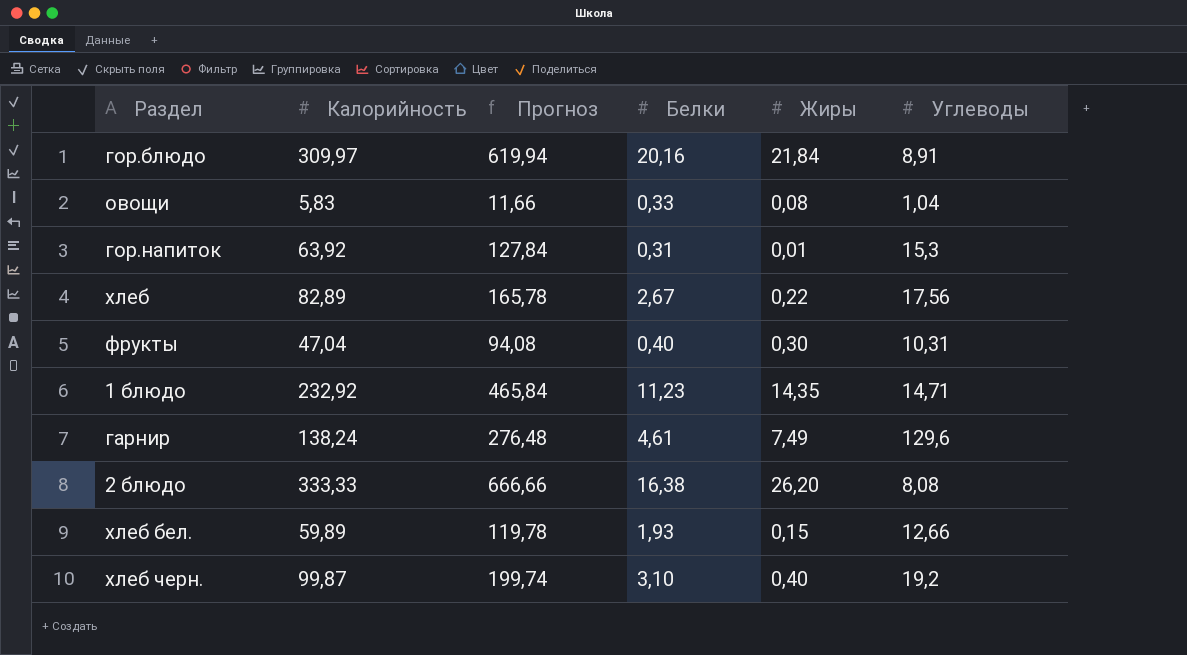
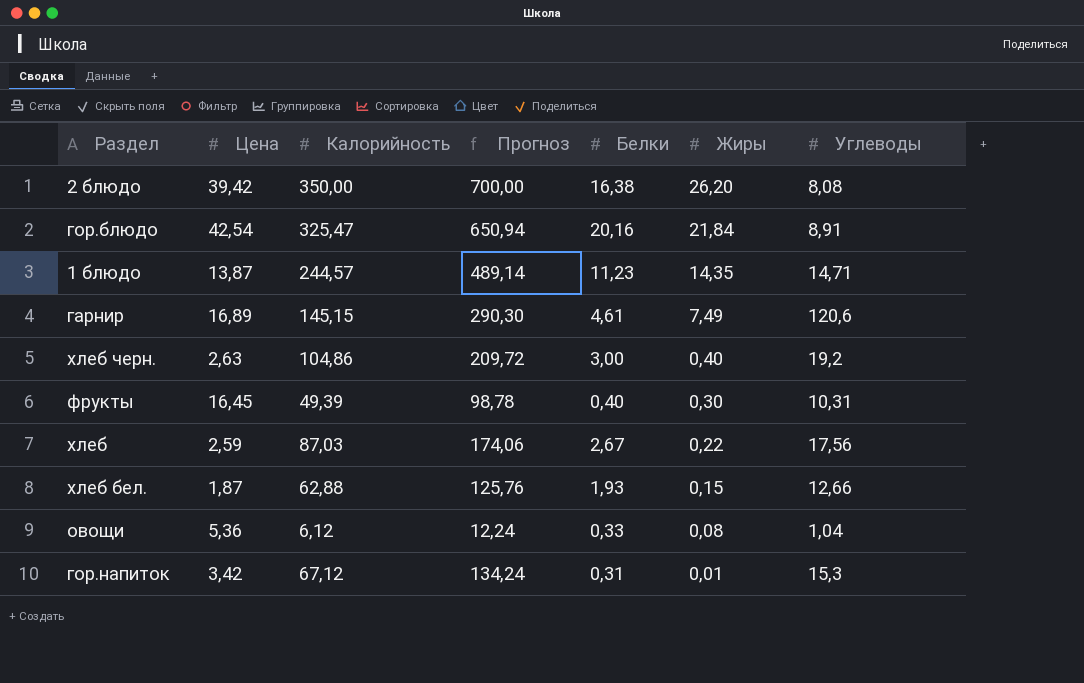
row order: none -> Жиры descending
column Цена | position: none -> 2
2 блюдо | Калорийность: 333,33 -> 350,00
2 блюдо | Прогноз: 666,66 -> 700,00
гор.блюдо | Калорийность: 309,97 -> 325,47
гор.блюдо | Прогноз: 619,94 -> 650,94
1 блюдо | Калорийность: 232,92 -> 244,57
1 блюдо | Прогноз: 465,84 -> 489,14
гарнир | Калорийность: 138,24 -> 145,15
гарнир | Прогноз: 276,48 -> 290,30
гарнир | Углеводы: 129,6 -> 120,6
хлеб черн. | Калорийность: 99,87 -> 104,86
хлеб черн. | Прогноз: 199,74 -> 209,72
хлеб черн. | Белки: 3,10 -> 3,00
фрукты | Калорийность: 47,04 -> 49,39
фрукты | Прогноз: 94,08 -> 98,78
хлеб | Калорийность: 82,89 -> 87,03
хлеб | Прогноз: 165,78 -> 174,06
хлеб бел. | Калорийность: 59,89 -> 62,88
хлеб бел. | Прогноз: 119,78 -> 125,76
овощи | Калорийность: 5,83 -> 6,12
овощи | Прогноз: 11,66 -> 12,24
гор.напиток | Калорийность: 63,92 -> 67,12
гор.напиток | Прогноз: 127,84 -> 134,24

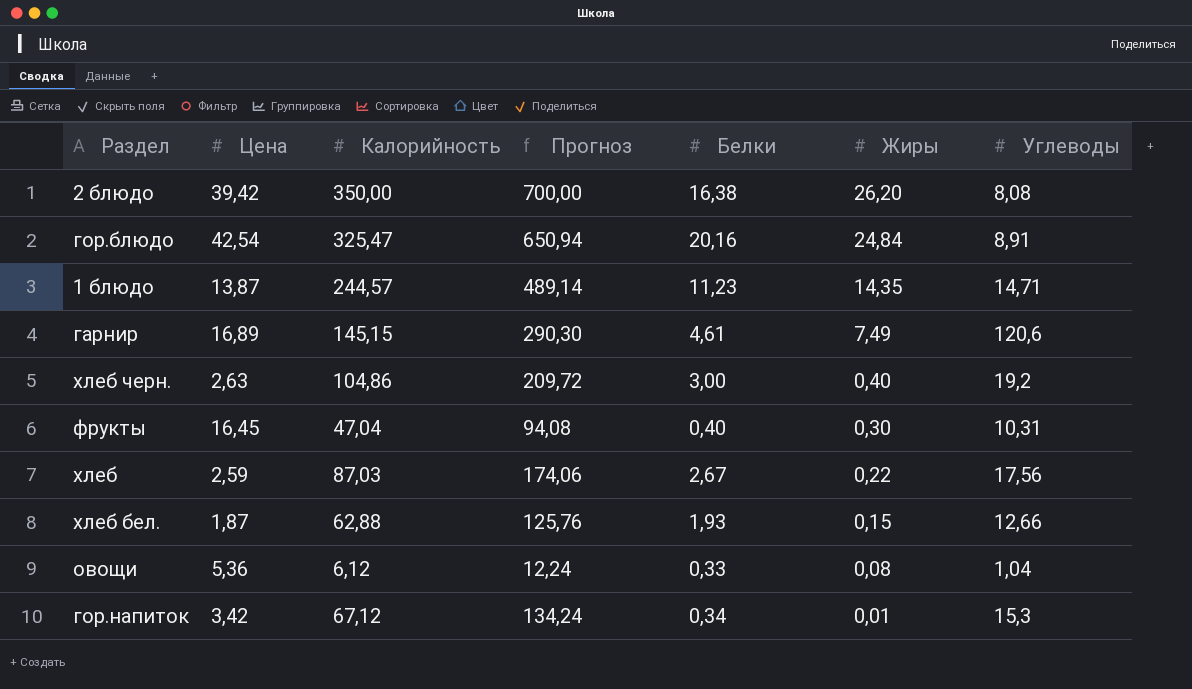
гор.блюдо | Жиры: 21,84 -> 24,84
фрукты | Калорийность: 49,39 -> 47,04
фрукты | Прогноз: 98,78 -> 94,08
гор.напиток | Белки: 0,31 -> 0,34

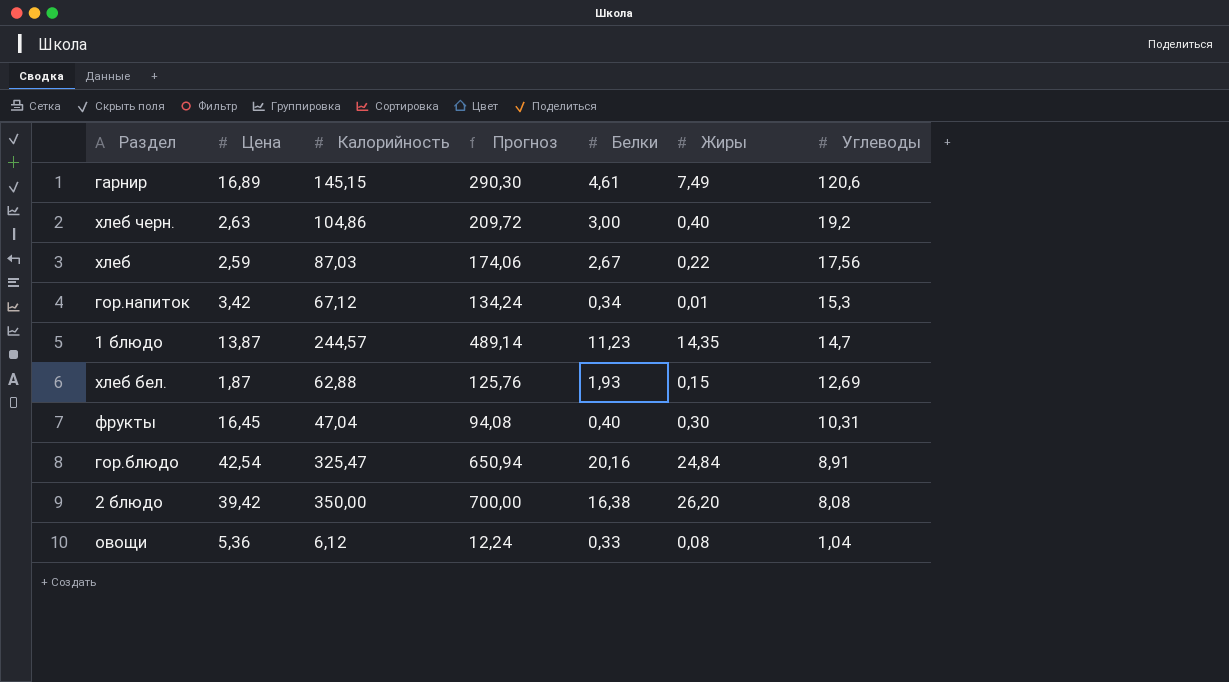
row order: Жиры descending -> Углеводы descending
1 блюдо | Углеводы: 14,71 -> 14,7
хлеб бел. | Углеводы: 12,66 -> 12,69

